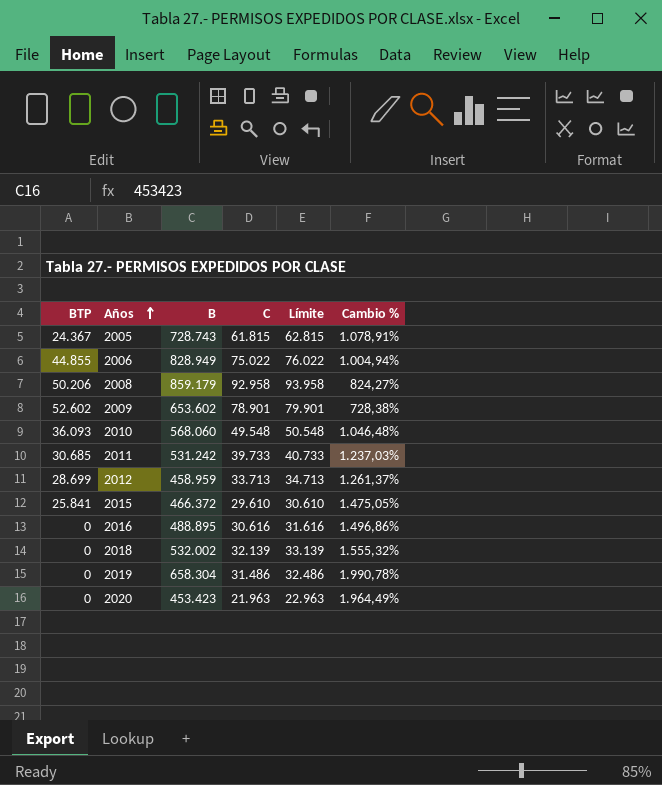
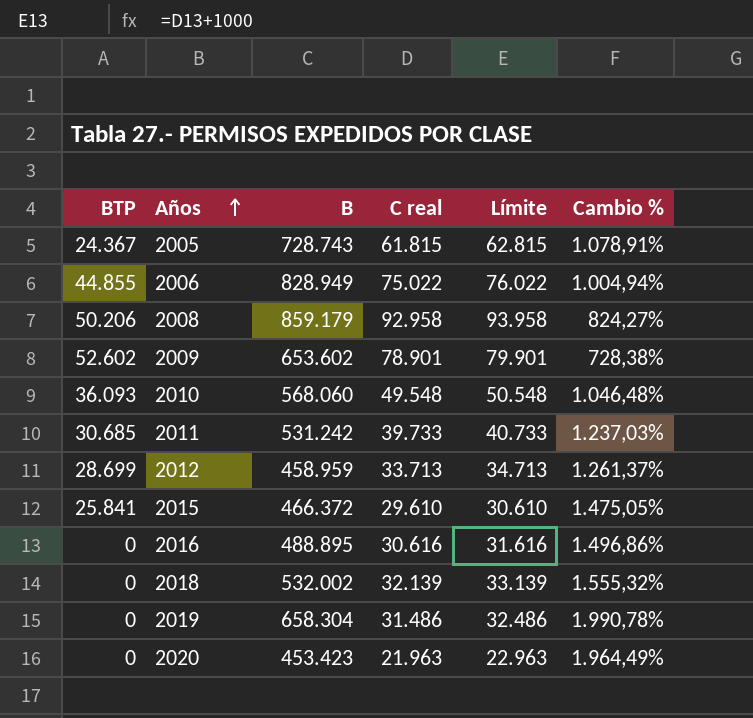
column name: C -> C real

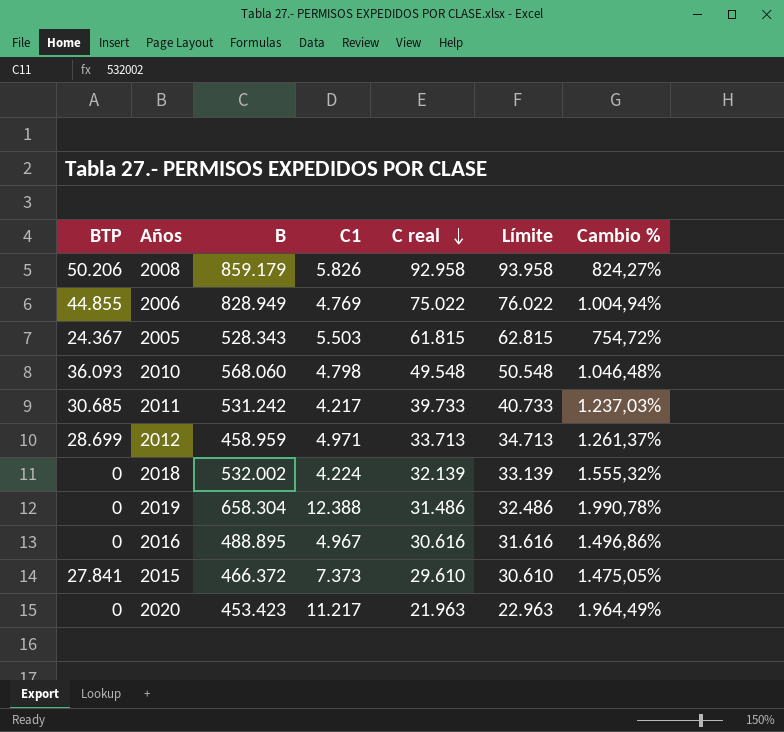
row order: Años ascending -> C real descending
column C1 | position: none -> 4
row 2009: 52.602 | 653.602 | 78.901 | 79.901 | 728,38% -> none
2005 | B: 728.743 -> 528.343
2005 | Cambio %: 1.078,91% -> 754,72%
2015 | BTP: 25.841 -> 27.841

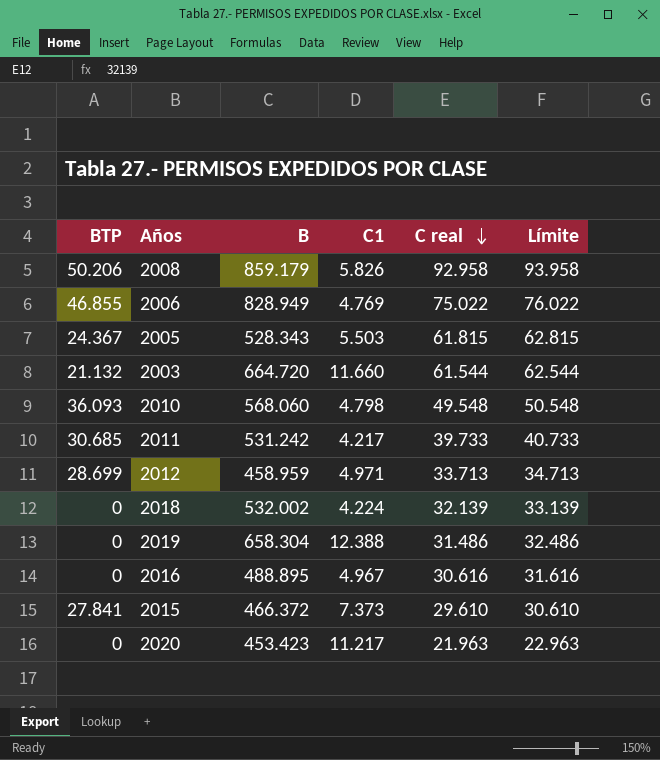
column Cambio % | formula: ([B] - [C real]) / [C real] -> none
2006 | BTP: 44.855 -> 46.855
row 2003: none -> 21.132 | 664.720 | 11.660 | 61.544 | 62.544

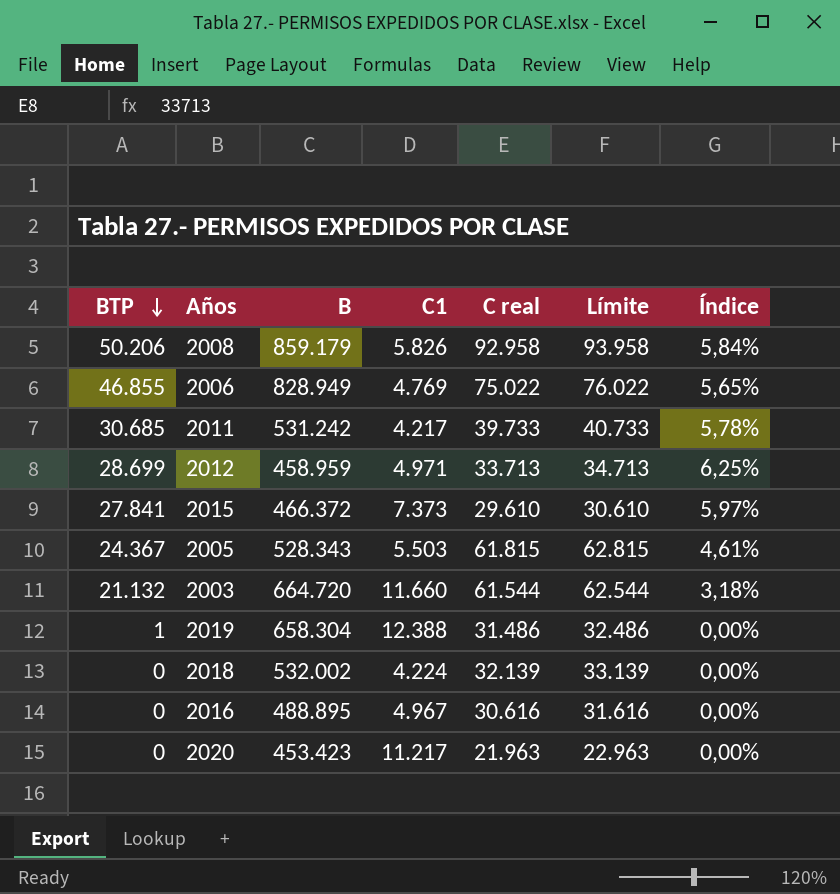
row order: C real descending -> BTP descending
column Índice | formula: none -> [BTP] / [B]
row 2010: 36.093 | 568.060 | 4.798 | 49.548 | 50.548 -> none
2019 | BTP: 0 -> 1

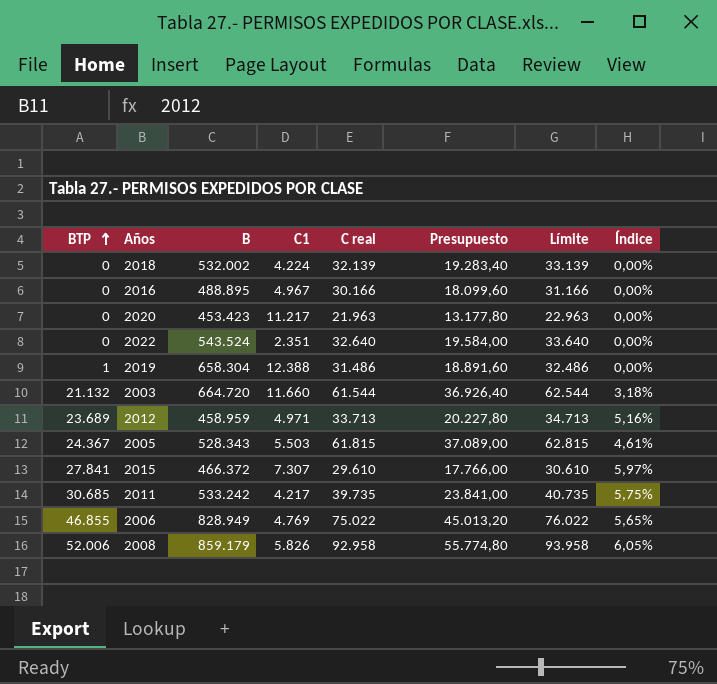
row order: BTP descending -> BTP ascending
column Presupuesto | formula: none -> [C real] * 0,6
2016 | C real: 30.616 -> 30.166
2016 | Límite: 31.616 -> 31.166
row 2022: none -> 0 | 543.524 | 2.351 | 32.640 | 19.584,00 | 33.640 | 0,00%
2012 | BTP: 28.699 -> 23.689
2012 | Índice: 6,25% -> 5,16%
2015 | C1: 7.373 -> 7.307
2011 | B: 531.242 -> 533.242
2011 | C real: 39.733 -> 39.735
2011 | Límite: 40.733 -> 40.735
2011 | Índice: 5,78% -> 5,75%
2008 | BTP: 50.206 -> 52.006
2008 | Índice: 5,84% -> 6,05%

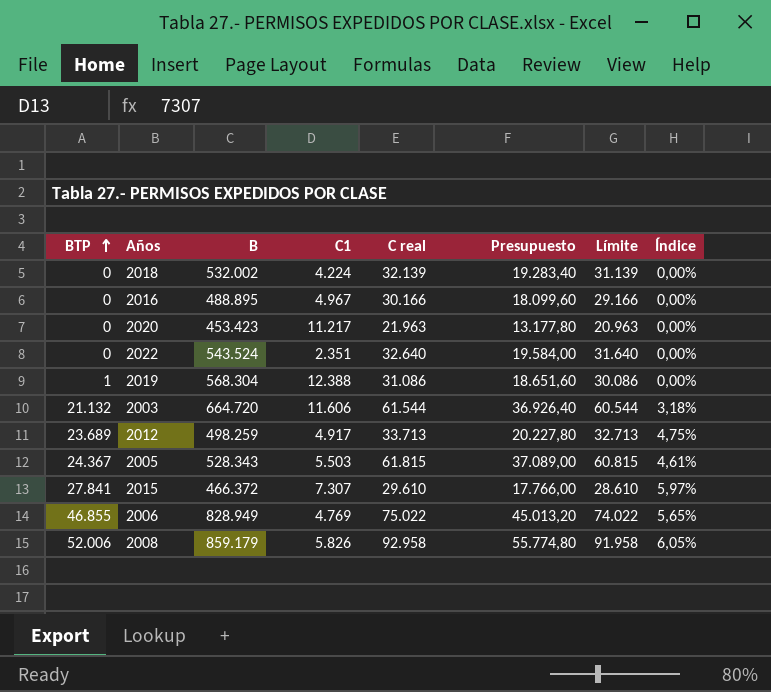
column Límite | formula: [C real] + 1000 -> [C real] - 1000
row 2011: 30.685 | 533.242 | 4.217 | 39.735 | 23.841,00 | 40.735 | 5,75% -> none
2019 | B: 658.304 -> 568.304
2019 | C real: 31.486 -> 31.086
2019 | Presupuesto: 18.891,60 -> 18.651,60
2003 | C1: 11.660 -> 11.606
2012 | B: 458.959 -> 498.259
2012 | C1: 4.971 -> 4.917
2012 | Índice: 5,16% -> 4,75%

